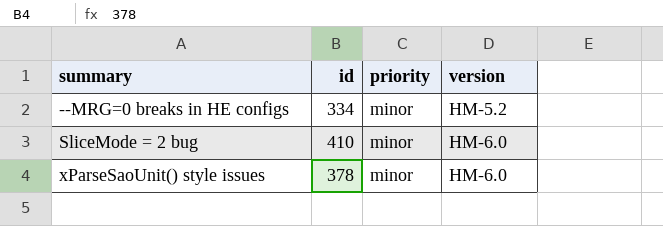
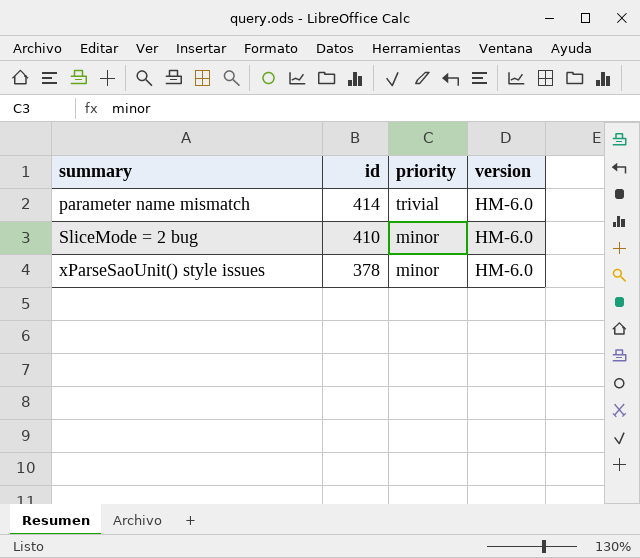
row --MRG=0 breaks in HE configs: 334 | minor | HM-5.2 -> none
row parameter name mismatch: none -> 414 | trivial | HM-6.0

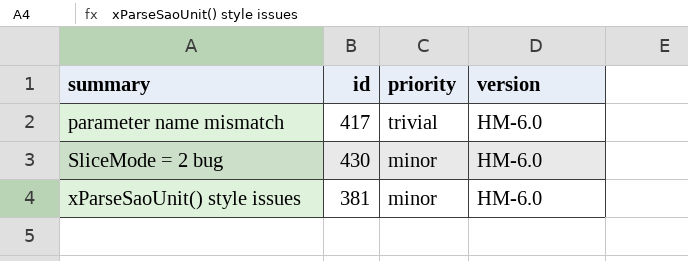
parameter name mismatch | id: 414 -> 417
SliceMode = 2 bug | id: 410 -> 430
xParseSaoUnit() style issues | id: 378 -> 381

